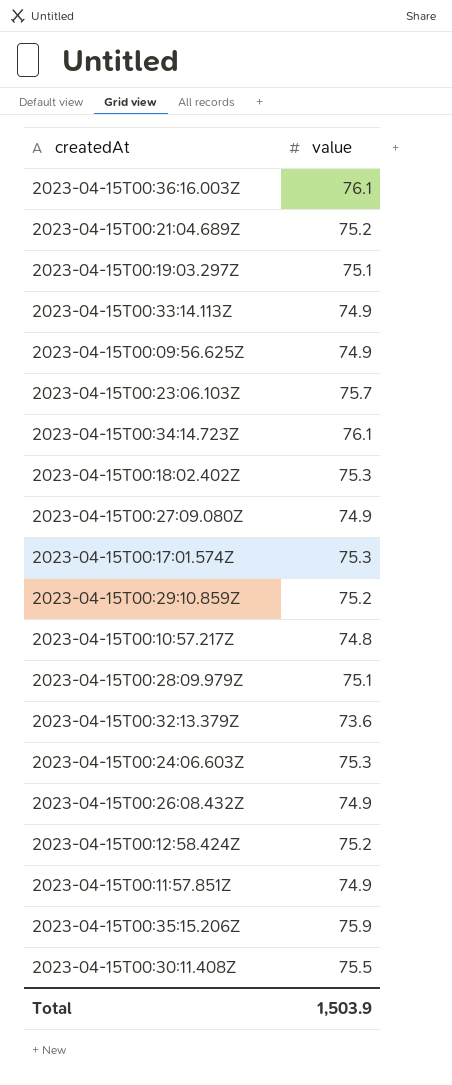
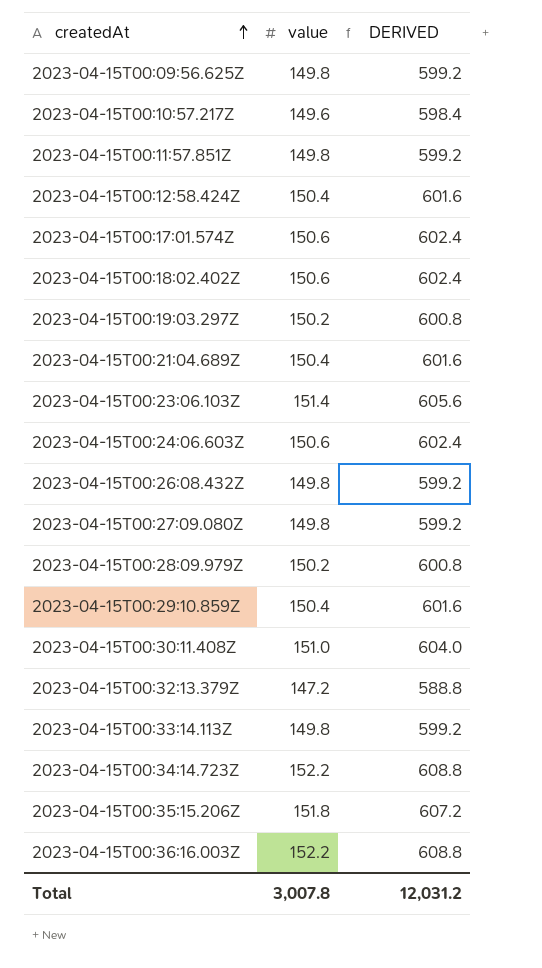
row order: none -> createdAt ascending
column DERIVED | formula: none -> [value] * 4
2023-04-15T00:09:56.625Z | value: 74.9 -> 149.8
2023-04-15T00:10:57.217Z | value: 74.8 -> 149.6
2023-04-15T00:11:57.851Z | value: 74.9 -> 149.8
2023-04-15T00:12:58.424Z | value: 75.2 -> 150.4
2023-04-15T00:17:01.574Z | value: 75.3 -> 150.6
2023-04-15T00:18:02.402Z | value: 75.3 -> 150.6
2023-04-15T00:19:03.297Z | value: 75.1 -> 150.2
2023-04-15T00:21:04.689Z | value: 75.2 -> 150.4
2023-04-15T00:23:06.103Z | value: 75.7 -> 151.4
2023-04-15T00:24:06.603Z | value: 75.3 -> 150.6
2023-04-15T00:26:08.432Z | value: 74.9 -> 149.8
2023-04-15T00:27:09.080Z | value: 74.9 -> 149.8
2023-04-15T00:28:09.979Z | value: 75.1 -> 150.2
2023-04-15T00:29:10.859Z | value: 75.2 -> 150.4
2023-04-15T00:30:11.408Z | value: 75.5 -> 151.0
2023-04-15T00:32:13.379Z | value: 73.6 -> 147.2
2023-04-15T00:33:14.113Z | value: 74.9 -> 149.8
2023-04-15T00:34:14.723Z | value: 76.1 -> 152.2
2023-04-15T00:35:15.206Z | value: 75.9 -> 151.8
2023-04-15T00:36:16.003Z | value: 76.1 -> 152.2
Total | value: 1,503.9 -> 3,007.8

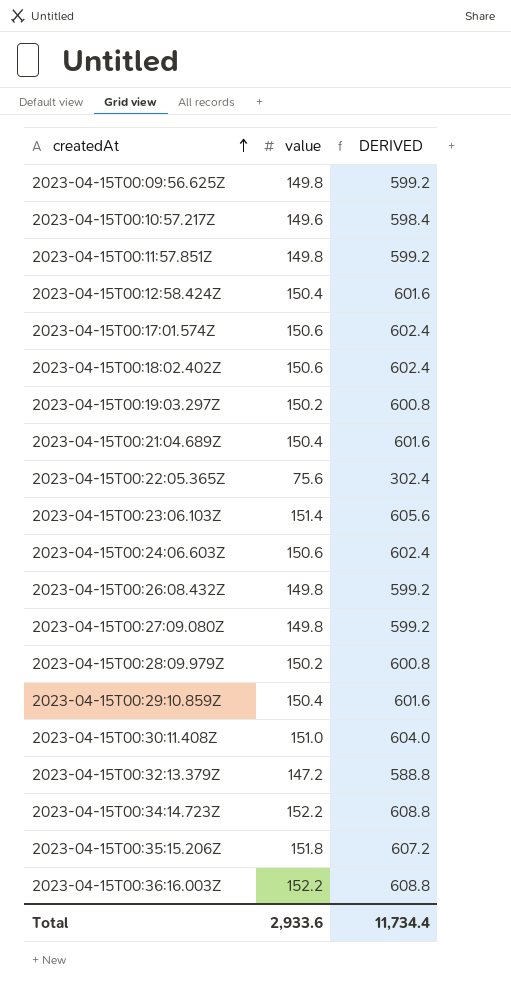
row 2023-04-15T00:33:14.113Z: 149.8 | 599.2 -> none
row 2023-04-15T00:22:05.365Z: none -> 75.6 | 302.4
Total | value: 3,007.8 -> 2,933.6
Total | DERIVED: 12,031.2 -> 11,734.4

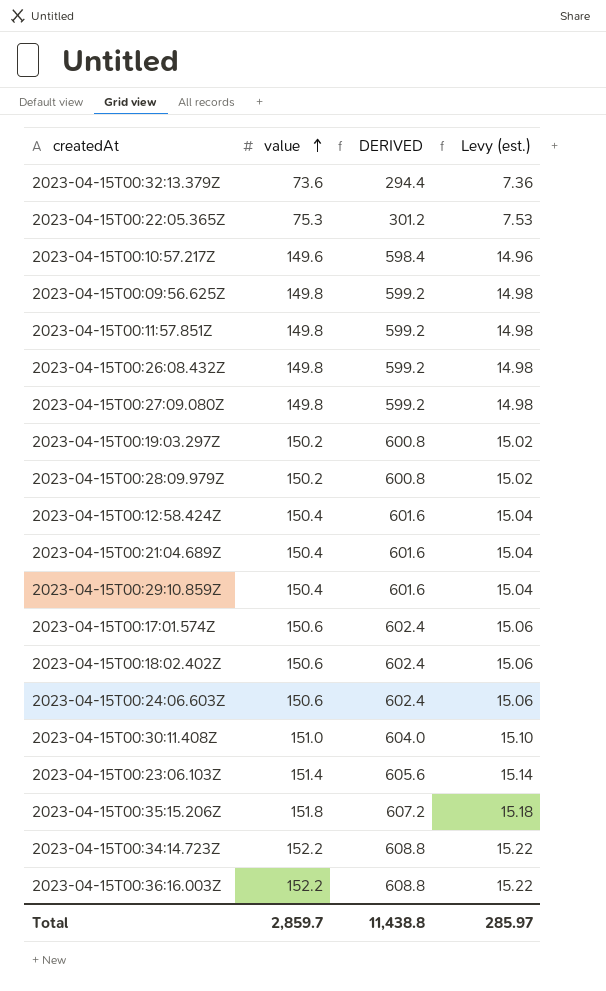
row order: createdAt ascending -> value ascending
column Levy (est.) | formula: none -> [value] * 0.1
2023-04-15T00:32:13.379Z | value: 147.2 -> 73.6
2023-04-15T00:32:13.379Z | DERIVED: 588.8 -> 294.4
2023-04-15T00:22:05.365Z | value: 75.6 -> 75.3
2023-04-15T00:22:05.365Z | DERIVED: 302.4 -> 301.2
Total | value: 2,933.6 -> 2,859.7
Total | DERIVED: 11,734.4 -> 11,438.8

